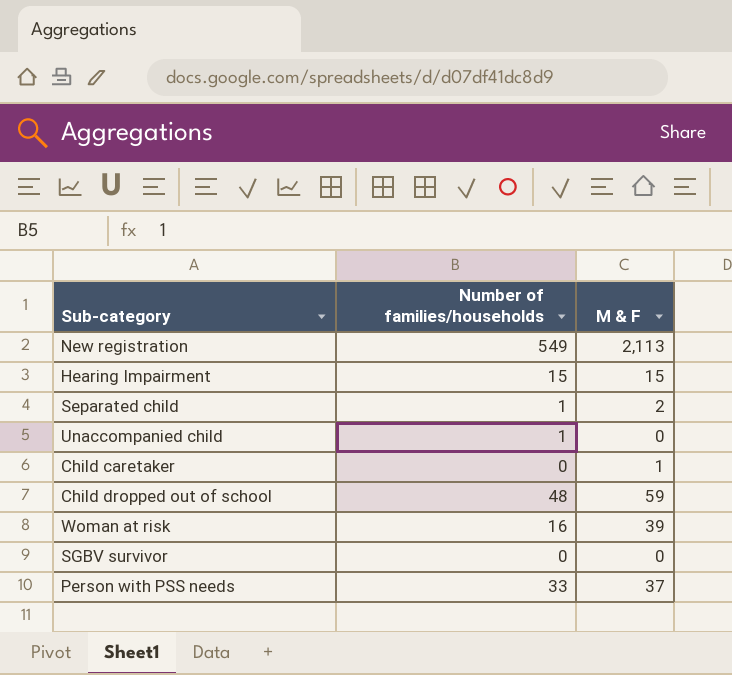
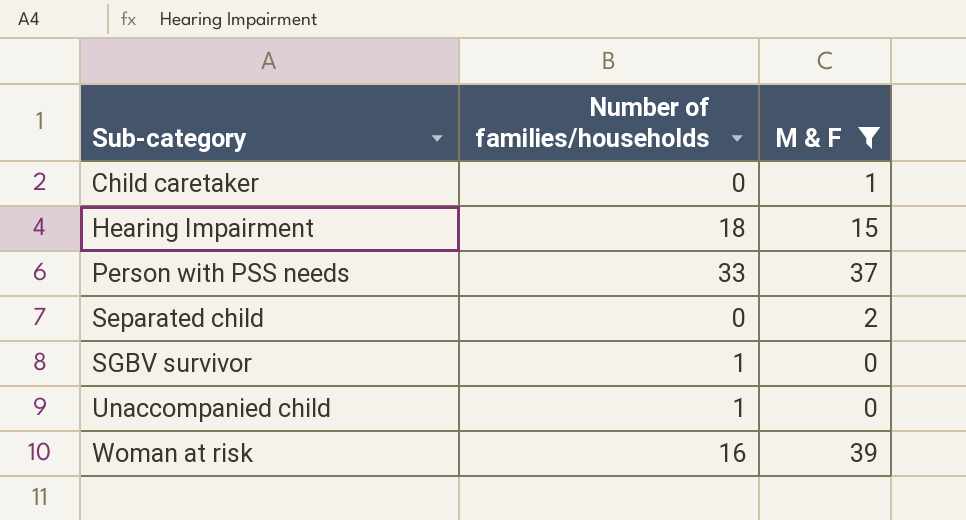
filter: none -> M & F <= 39
row order: none -> Sub-category ascending
Hearing Impairment | Number of families/households: 15 -> 18
Separated child | Number of families/households: 1 -> 0
SGBV survivor | Number of families/households: 0 -> 1

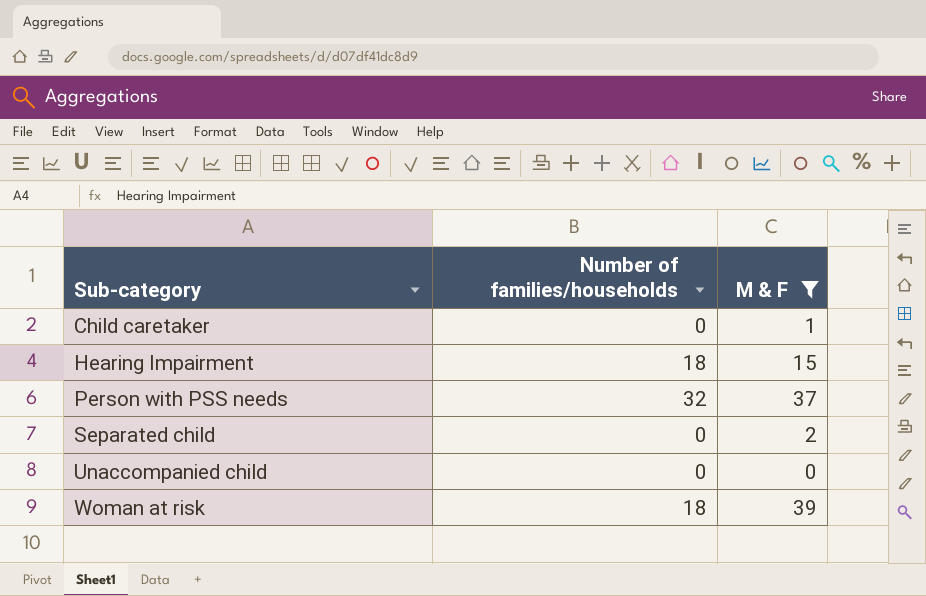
row SGBV survivor: 1 | 0 -> none
Person with PSS needs | Number of families/households: 33 -> 32
Unaccompanied child | Number of families/households: 1 -> 0
Woman at risk | Number of families/households: 16 -> 18

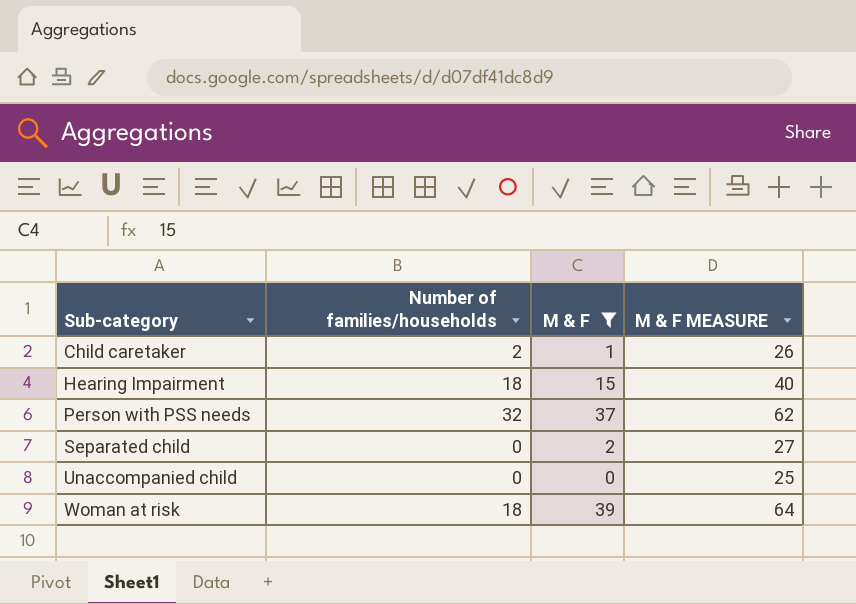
column M & F MEASURE | formula: none -> [M & F] + 25
Child caretaker | Number of families/households: 0 -> 2

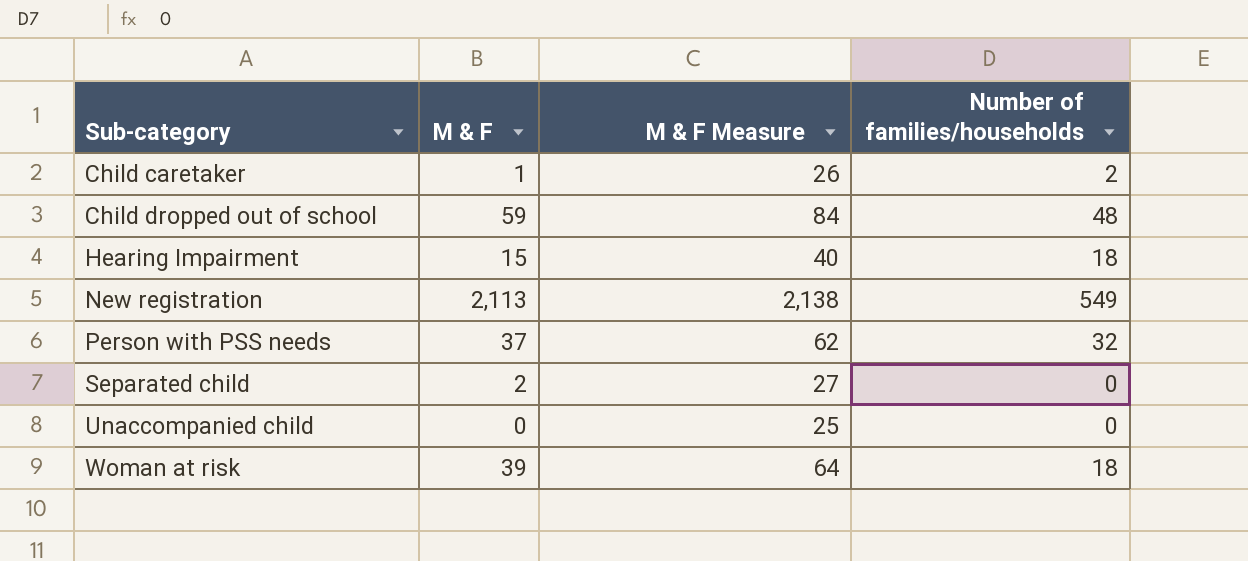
filter: M & F <= 39 -> none
column name: M & F MEASURE -> M & F Measure
column Number of families/households | position: 2 -> 4

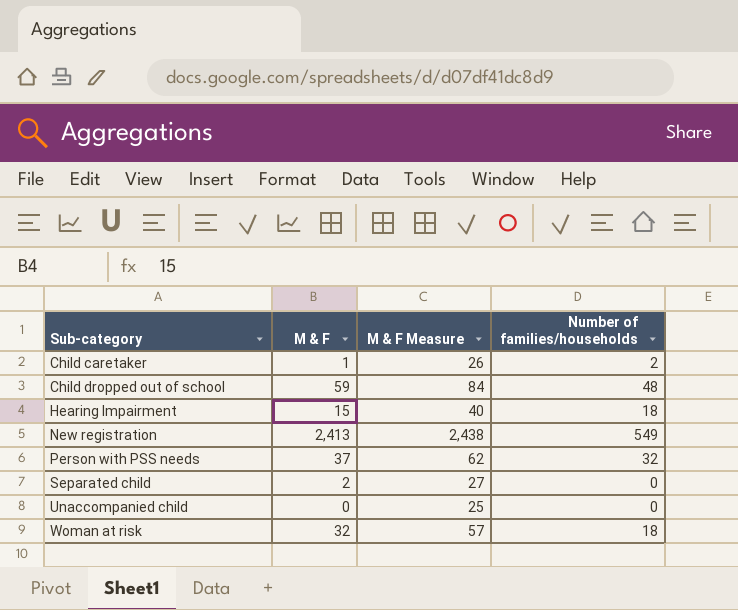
New registration | M & F: 2,113 -> 2,413
New registration | M & F Measure: 2,138 -> 2,438
Woman at risk | M & F: 39 -> 32
Woman at risk | M & F Measure: 64 -> 57

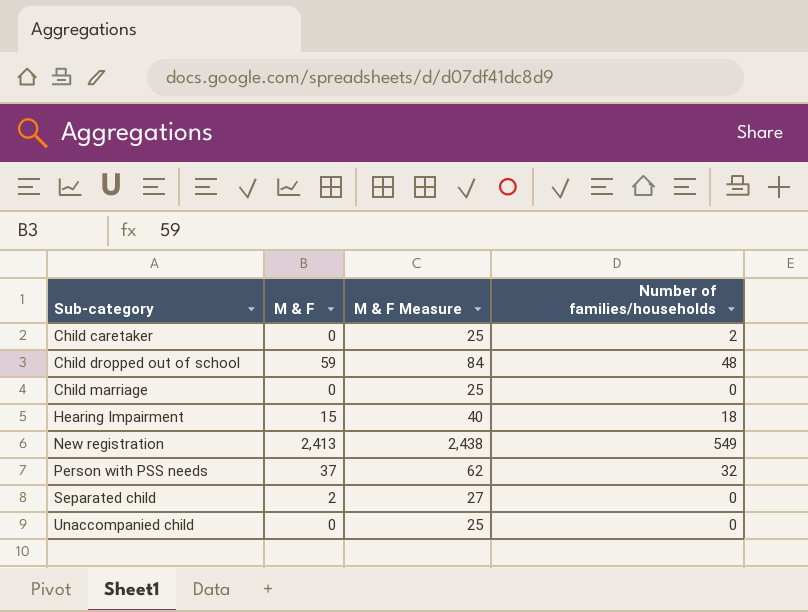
row Woman at risk: 32 | 57 | 18 -> none
Child caretaker | M & F: 1 -> 0
Child caretaker | M & F Measure: 26 -> 25
row Child marriage: none -> 0 | 25 | 0

